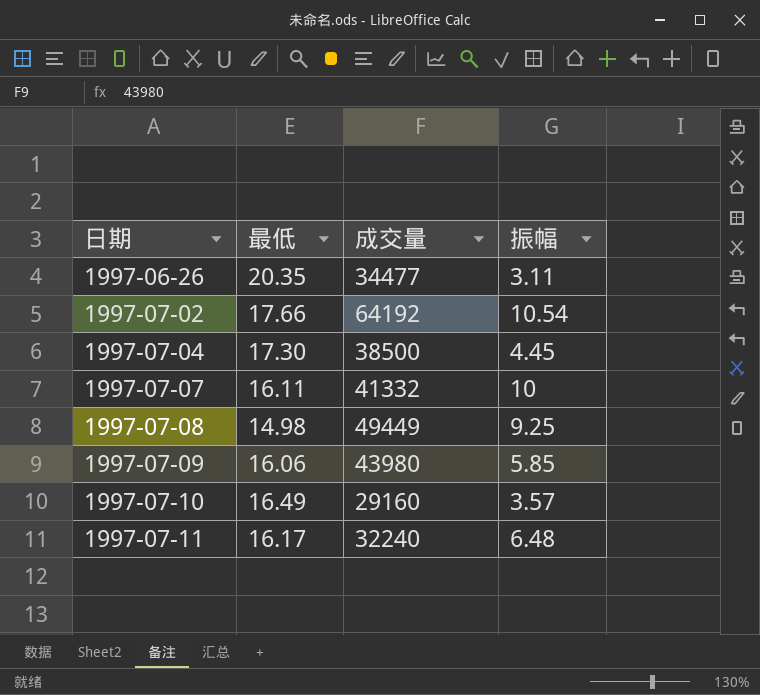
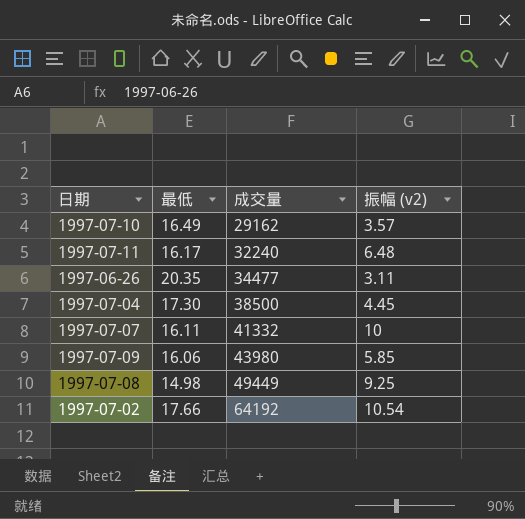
row order: 日期 ascending -> 成交量 ascending
column name: 振幅 -> 振幅 (v2)
1997-07-10 | 成交量: 29160 -> 29162

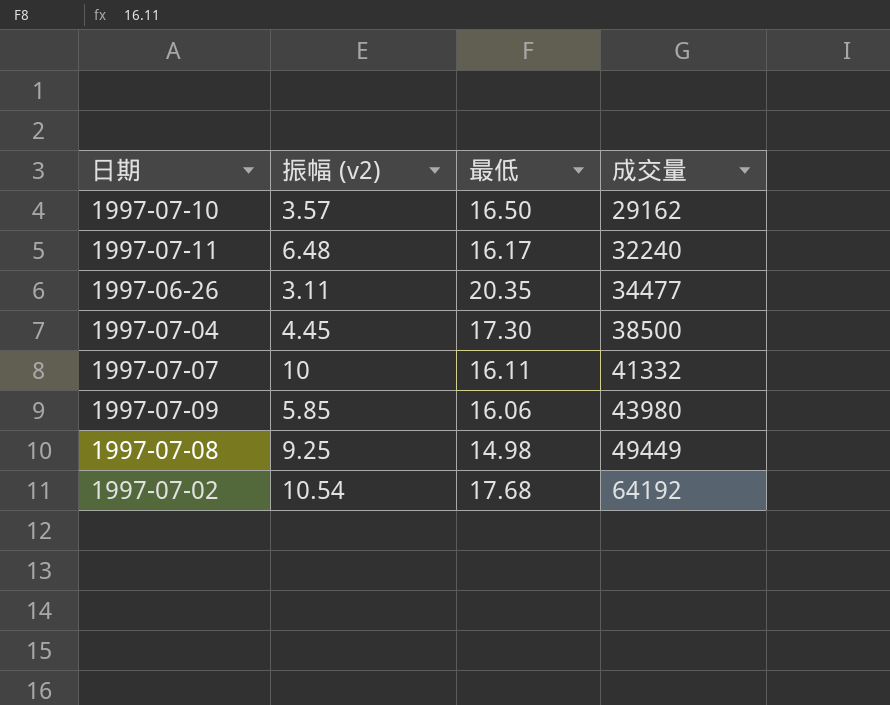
column 振幅 (v2) | position: 4 -> 2
1997-07-10 | 最低: 16.49 -> 16.50
1997-07-02 | 最低: 17.66 -> 17.68

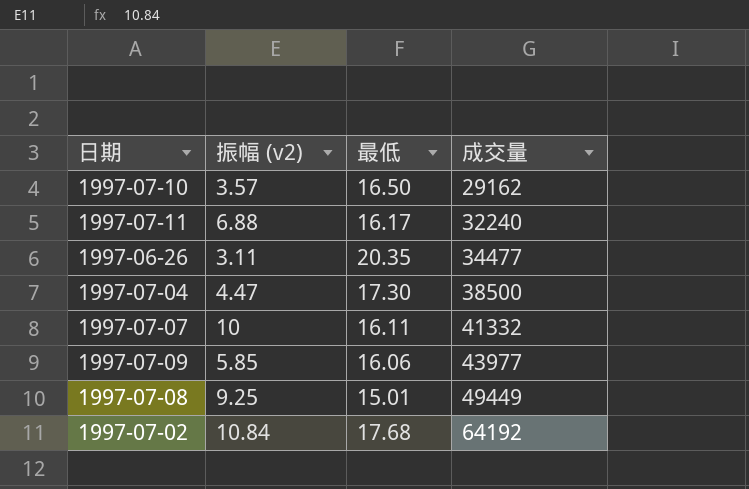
1997-07-11 | 振幅 (v2): 6.48 -> 6.88
1997-07-04 | 振幅 (v2): 4.45 -> 4.47
1997-07-09 | 成交量: 43980 -> 43977
1997-07-08 | 最低: 14.98 -> 15.01
1997-07-02 | 振幅 (v2): 10.54 -> 10.84

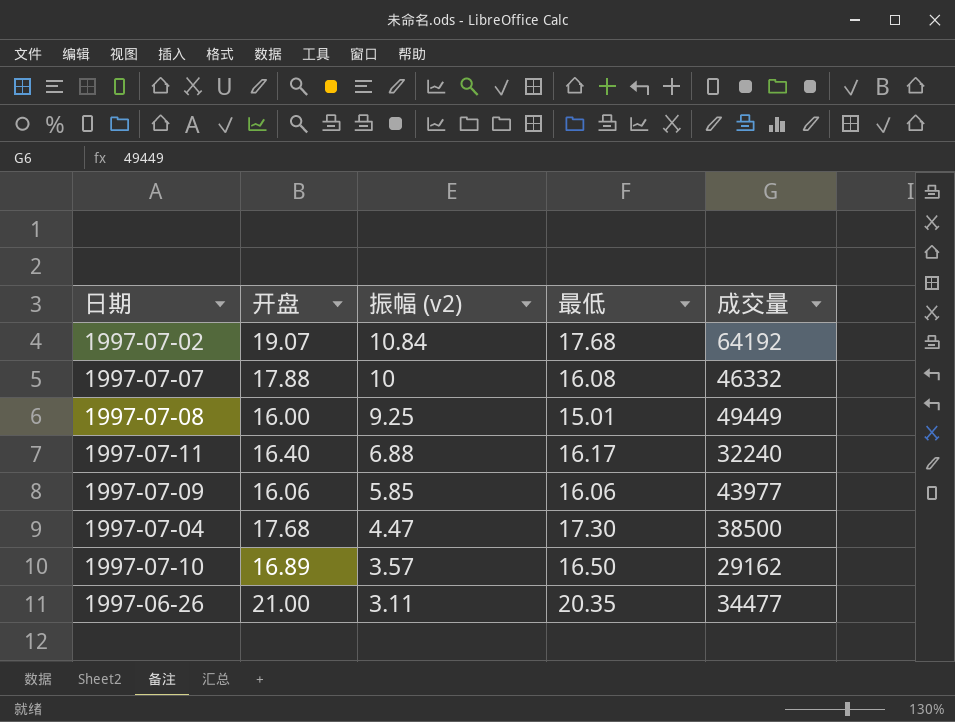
row order: 成交量 ascending -> 振幅 (v2) descending
column 开盘 | position: none -> 2
1997-07-07 | 最低: 16.11 -> 16.08
1997-07-07 | 成交量: 41332 -> 46332

